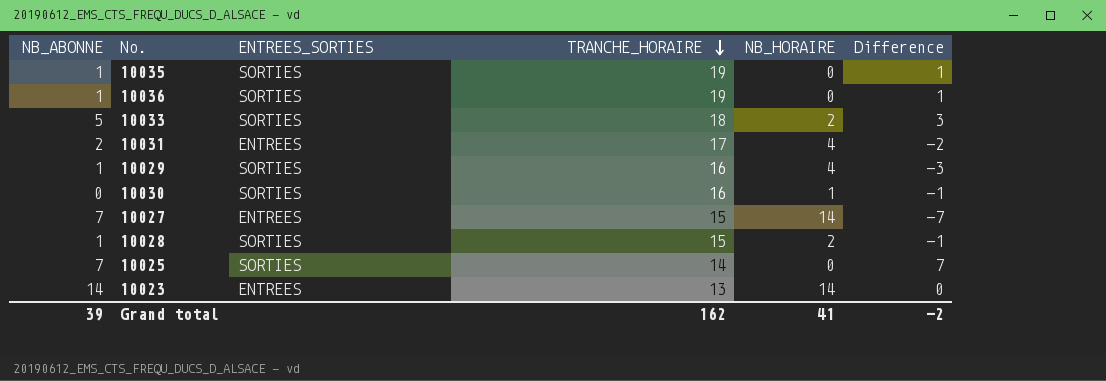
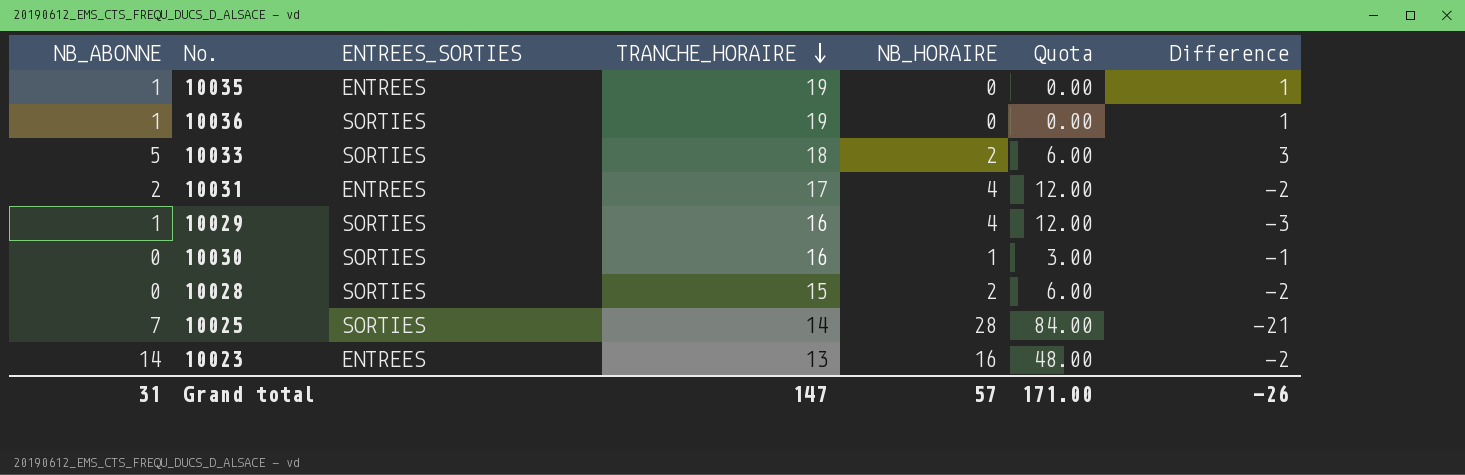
column Quota | formula: none -> [NB_HORAIRE] * 3
row 10027: 7 | ENTREES | 15 | 14 | -7 -> none
10035 | ENTREES_SORTIES: SORTIES -> ENTREES
10028 | NB_ABONNE: 1 -> 0
10028 | Difference: -1 -> -2
10025 | NB_HORAIRE: 0 -> 28
10025 | Difference: 7 -> -21
10023 | NB_HORAIRE: 14 -> 16
10023 | Difference: 0 -> -2
Grand total | NB_ABONNE: 39 -> 31
Grand total | TRANCHE_HORAIRE: 162 -> 147
Grand total | NB_HORAIRE: 41 -> 57
Grand total | Difference: -2 -> -26

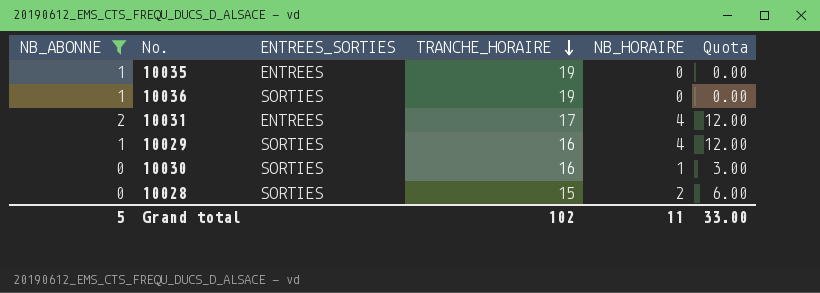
filter: none -> NB_ABONNE <= 2
column Difference | formula: [NB_ABONNE] - [NB_HORAIRE] -> none
Grand total | NB_ABONNE: 31 -> 5
Grand total | TRANCHE_HORAIRE: 147 -> 102
Grand total | NB_HORAIRE: 57 -> 11
Grand total | Quota: 171.00 -> 33.00

